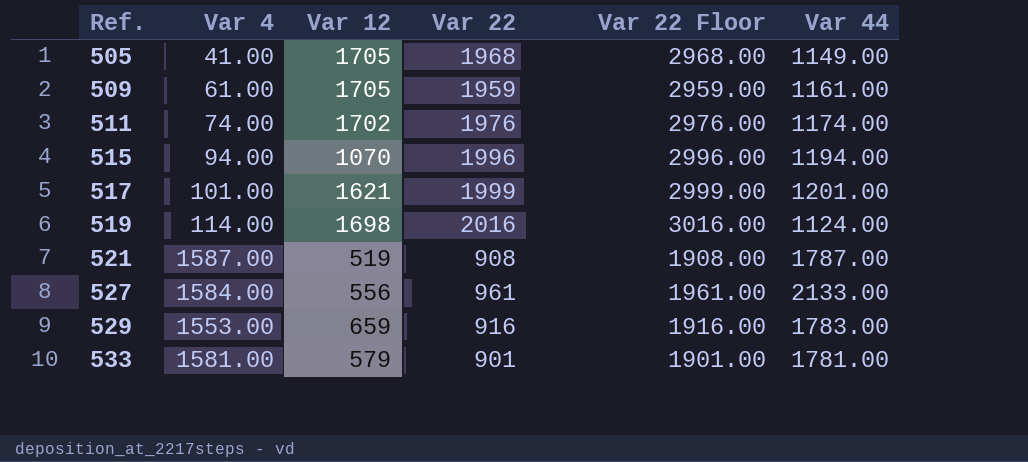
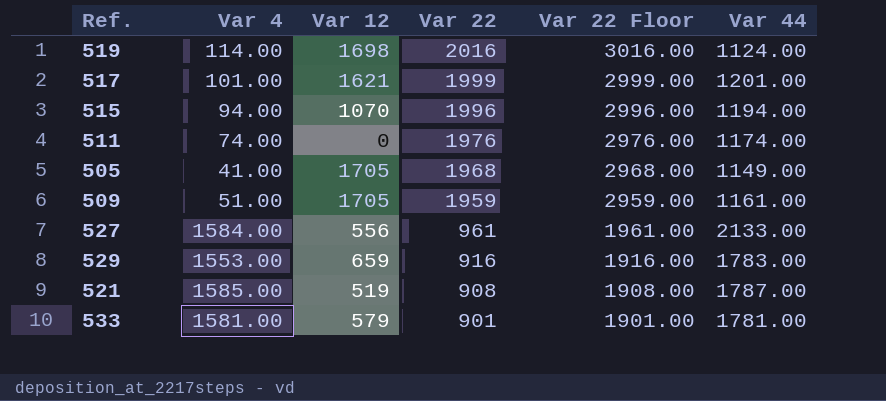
row order: Ref. ascending -> Var 22 descending
511 | Var 12: 1702 -> 0
509 | Var 4: 61.00 -> 51.00
521 | Var 4: 1587.00 -> 1585.00

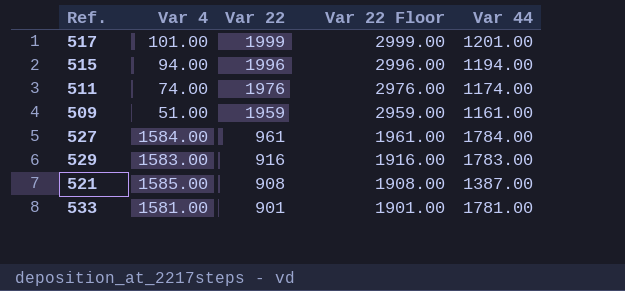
column Var 12 | position: 3 -> none
row 519: 114.00 | 1698 | 2016 | 3016.00 | 1124.00 -> none
row 505: 41.00 | 1705 | 1968 | 2968.00 | 1149.00 -> none
527 | Var 44: 2133.00 -> 1784.00
529 | Var 4: 1553.00 -> 1583.00
521 | Var 44: 1787.00 -> 1387.00

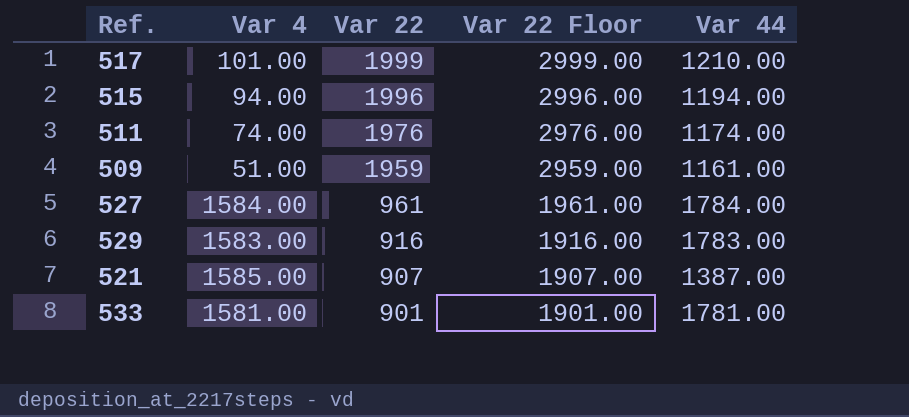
517 | Var 44: 1201.00 -> 1210.00
521 | Var 22: 908 -> 907
521 | Var 22 Floor: 1908.00 -> 1907.00

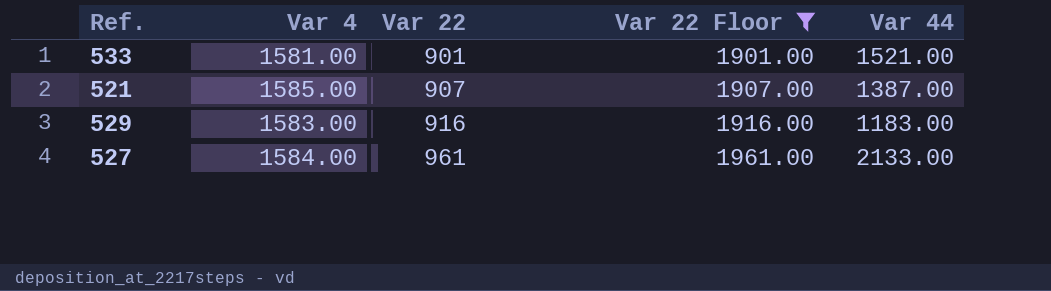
filter: none -> Var 22 Floor <= 1961.00
row order: Var 22 descending -> Var 22 ascending
533 | Var 44: 1781.00 -> 1521.00
529 | Var 44: 1783.00 -> 1183.00
527 | Var 44: 1784.00 -> 2133.00

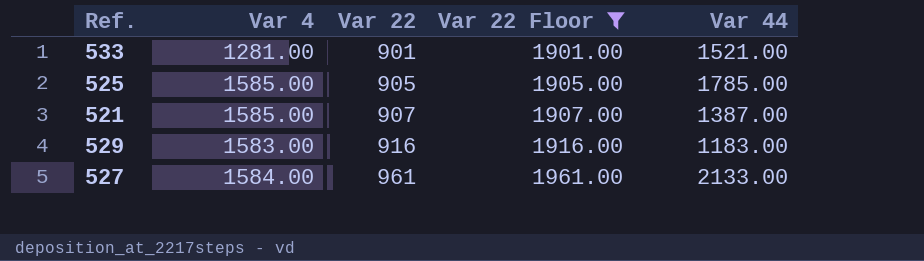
533 | Var 4: 1581.00 -> 1281.00
row 525: none -> 1585.00 | 905 | 1905.00 | 1785.00

